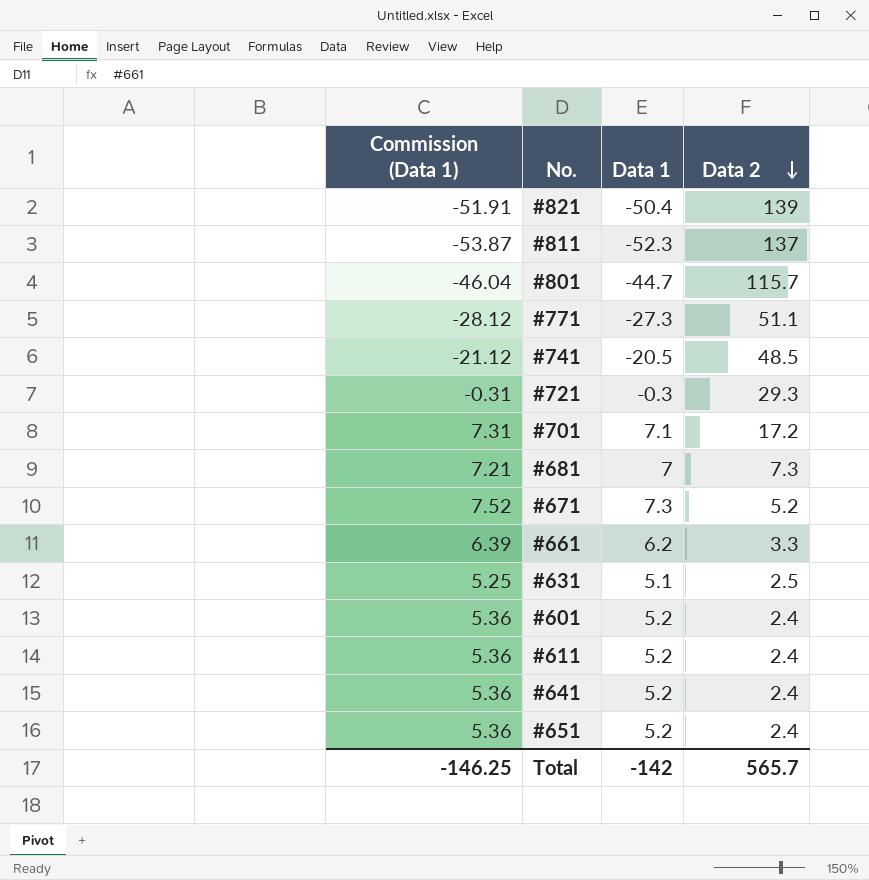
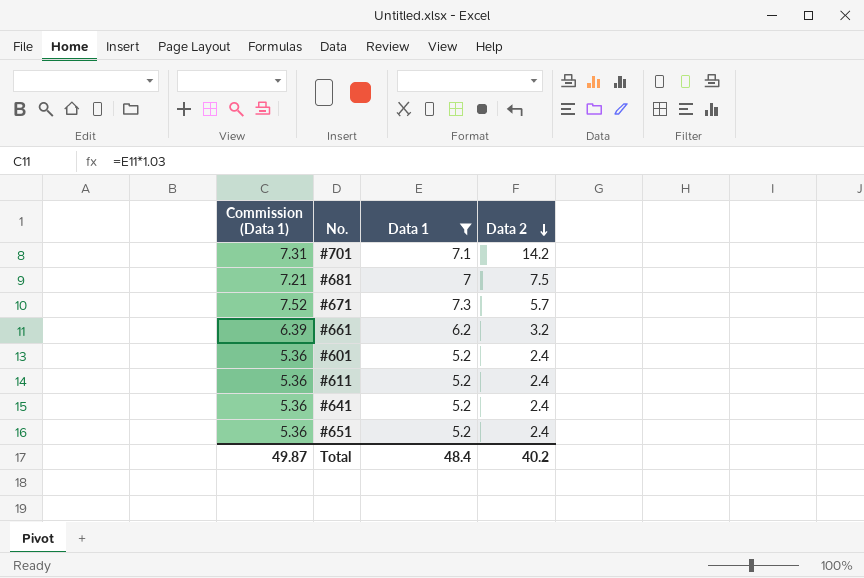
filter: none -> Data 1 >= 5.2
#701 | Data 2: 17.2 -> 14.2
#681 | Data 2: 7.3 -> 7.5
#671 | Data 2: 5.2 -> 5.7
#661 | Data 2: 3.3 -> 3.2
Total | Commission (Data 1): -146.25 -> 49.87
Total | Data 1: -142 -> 48.4
Total | Data 2: 565.7 -> 40.2

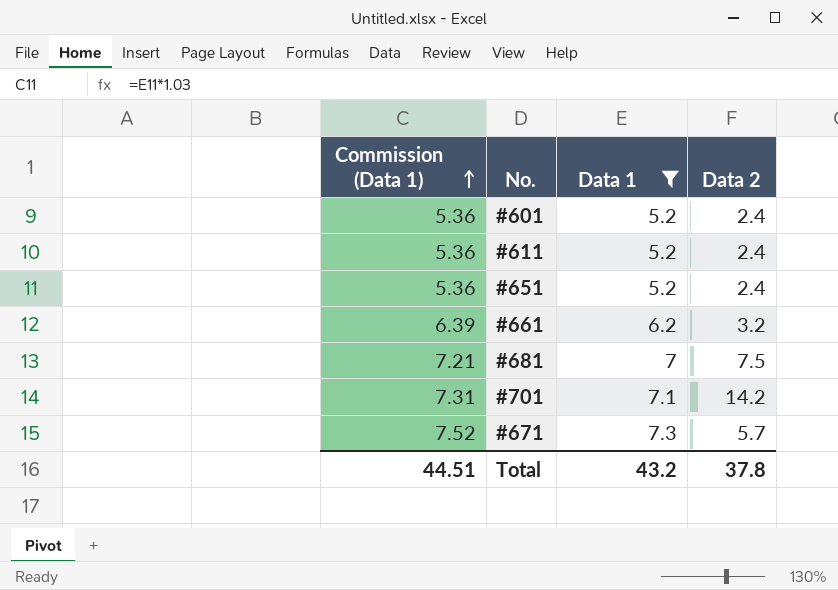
row order: Data 2 descending -> Commission (Data 1) ascending
row #641: 5.36 | 5.2 | 2.4 -> none
Total | Commission (Data 1): 49.87 -> 44.51
Total | Data 1: 48.4 -> 43.2
Total | Data 2: 40.2 -> 37.8

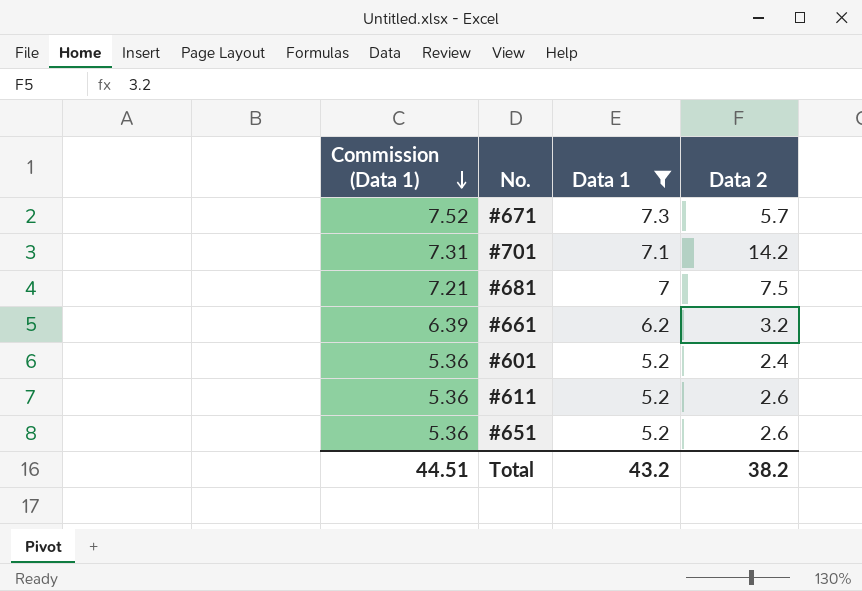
row order: Commission (Data 1) ascending -> Commission (Data 1) descending
#611 | Data 2: 2.4 -> 2.6
#651 | Data 2: 2.4 -> 2.6
Total | Data 2: 37.8 -> 38.2

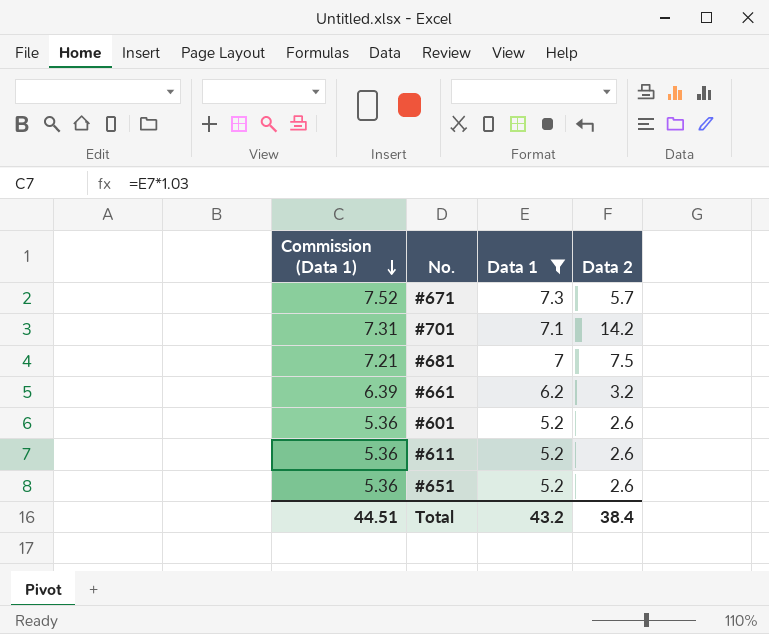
#601 | Data 2: 2.4 -> 2.6
Total | Data 2: 38.2 -> 38.4

